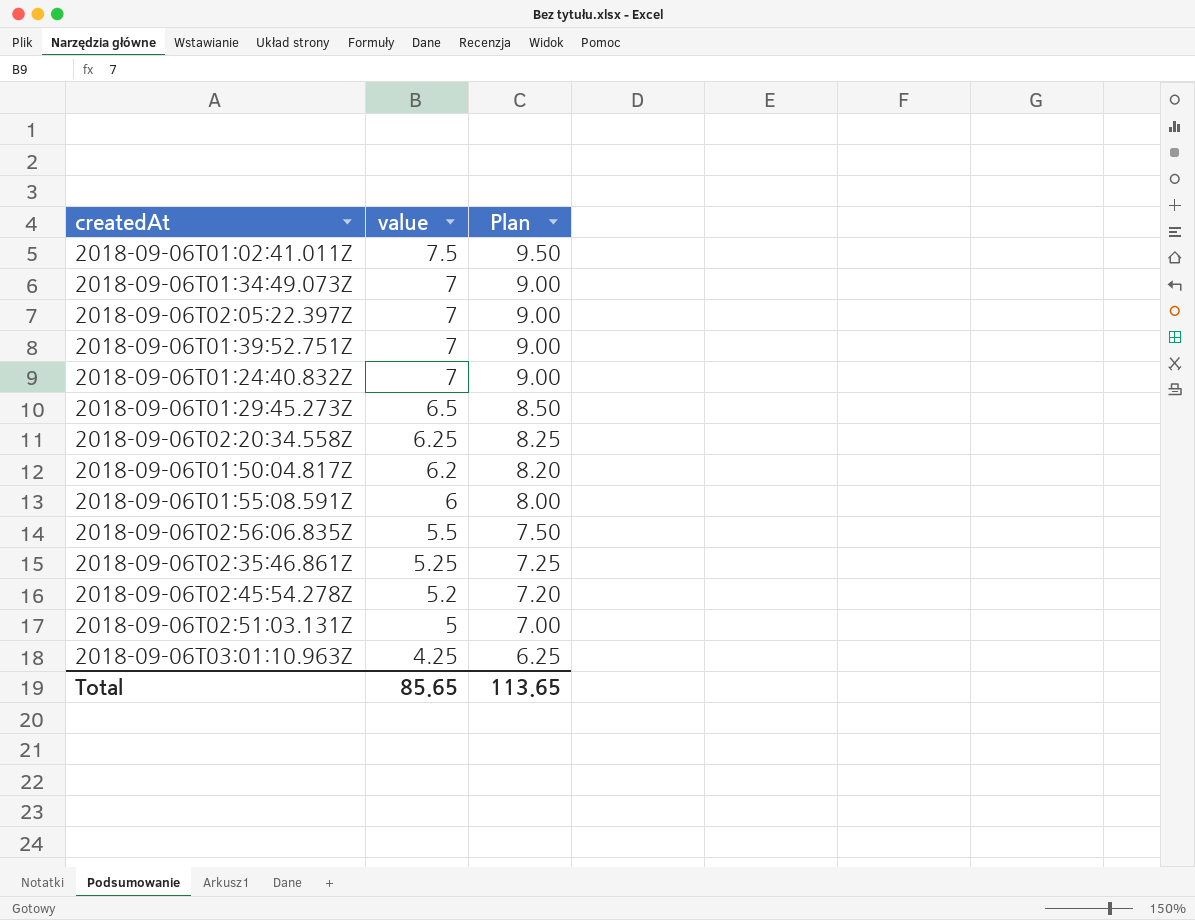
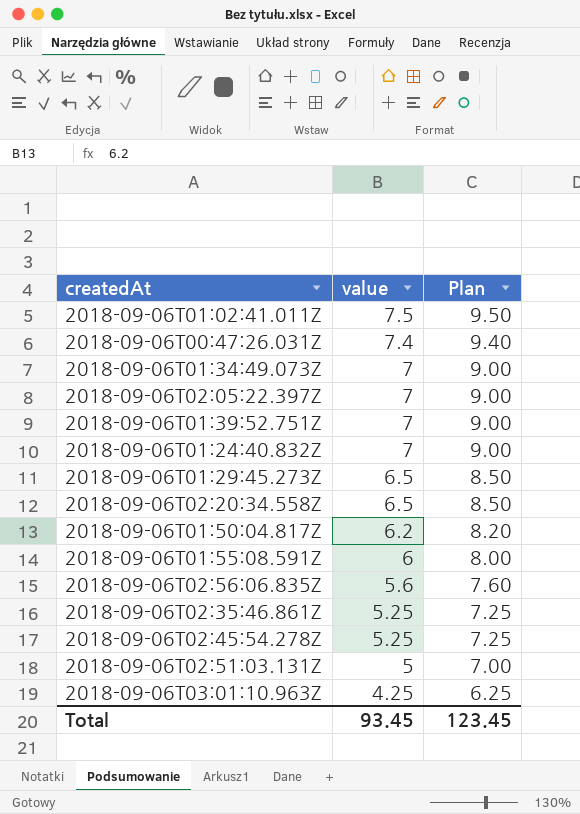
row 2018-09-06T00:47:26.031Z: none -> 7.4 | 9.40
2018-09-06T02:20:34.558Z | value: 6.25 -> 6.5
2018-09-06T02:20:34.558Z | Plan: 8.25 -> 8.50
2018-09-06T02:56:06.835Z | value: 5.5 -> 5.6
2018-09-06T02:56:06.835Z | Plan: 7.50 -> 7.60
2018-09-06T02:45:54.278Z | value: 5.2 -> 5.25
2018-09-06T02:45:54.278Z | Plan: 7.20 -> 7.25
Total | value: 85.65 -> 93.45
Total | Plan: 113.65 -> 123.45

